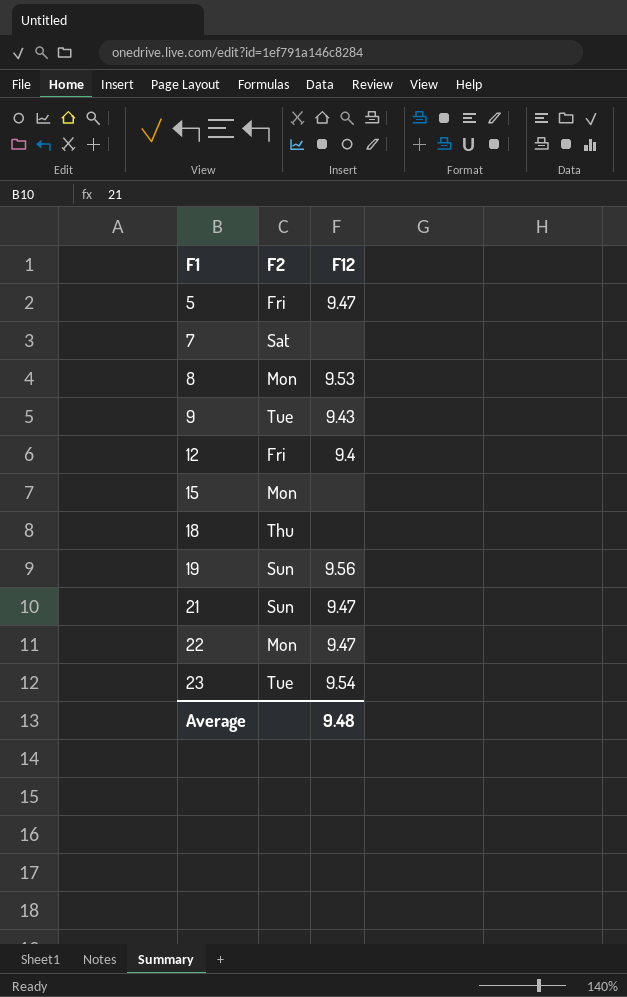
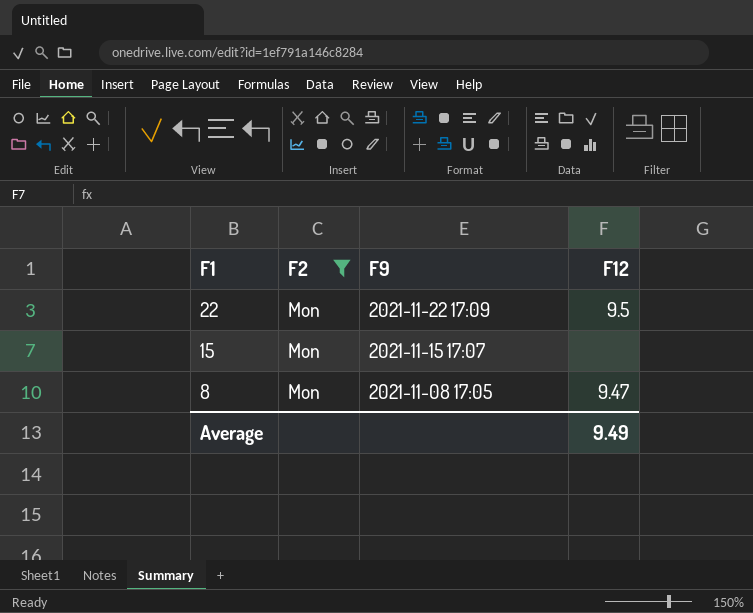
filter: none -> F2 = Mon
row order: F1 ascending -> F1 descending
column F9 | position: none -> 3
22 | F12: 9.47 -> 9.5
8 | F12: 9.53 -> 9.47
Average | F12: 9.48 -> 9.49

